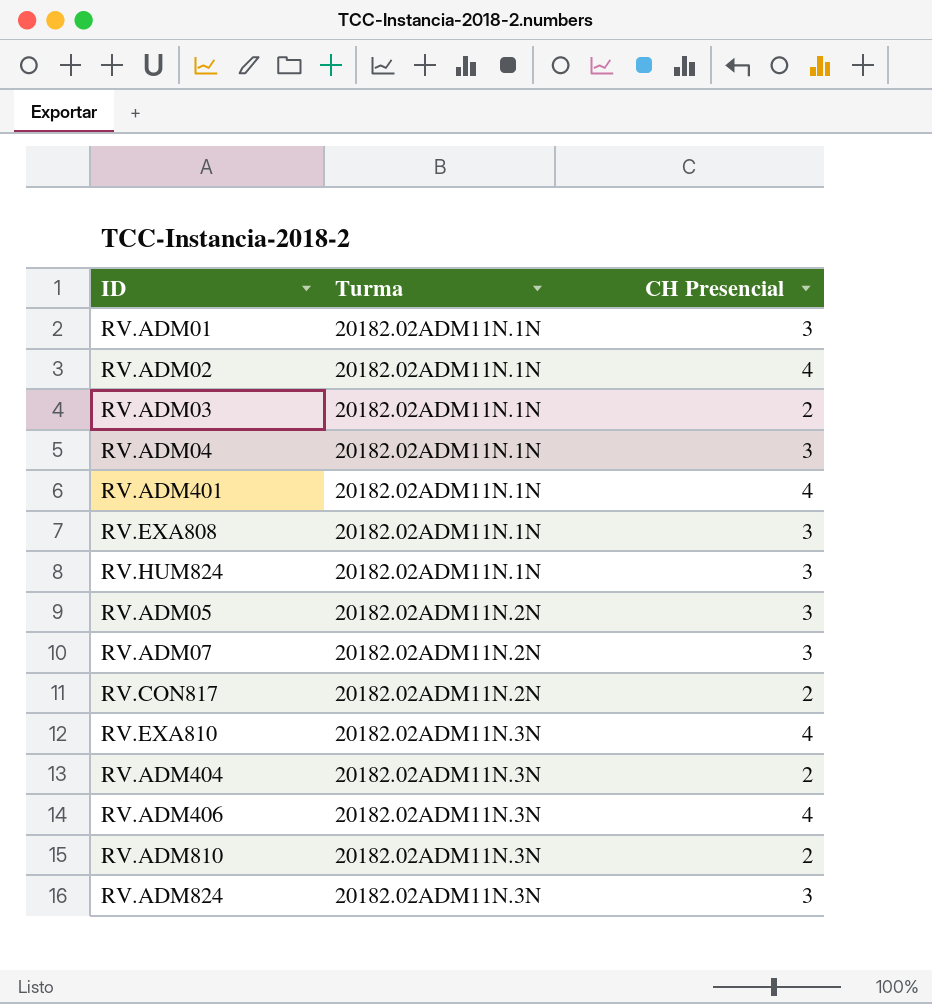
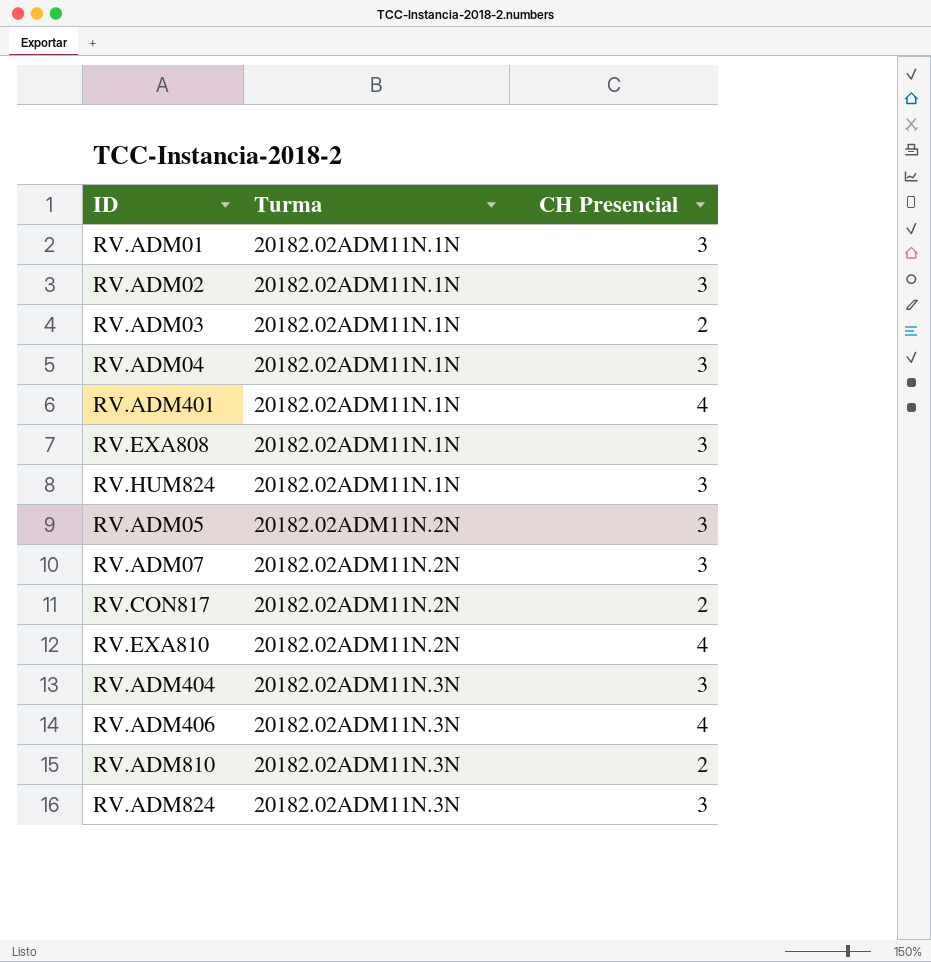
RV.ADM02 | CH Presencial: 4 -> 3
RV.EXA810 | Turma: 20182.02ADM11N.3N -> 20182.02ADM11N.2N
RV.ADM404 | CH Presencial: 2 -> 3

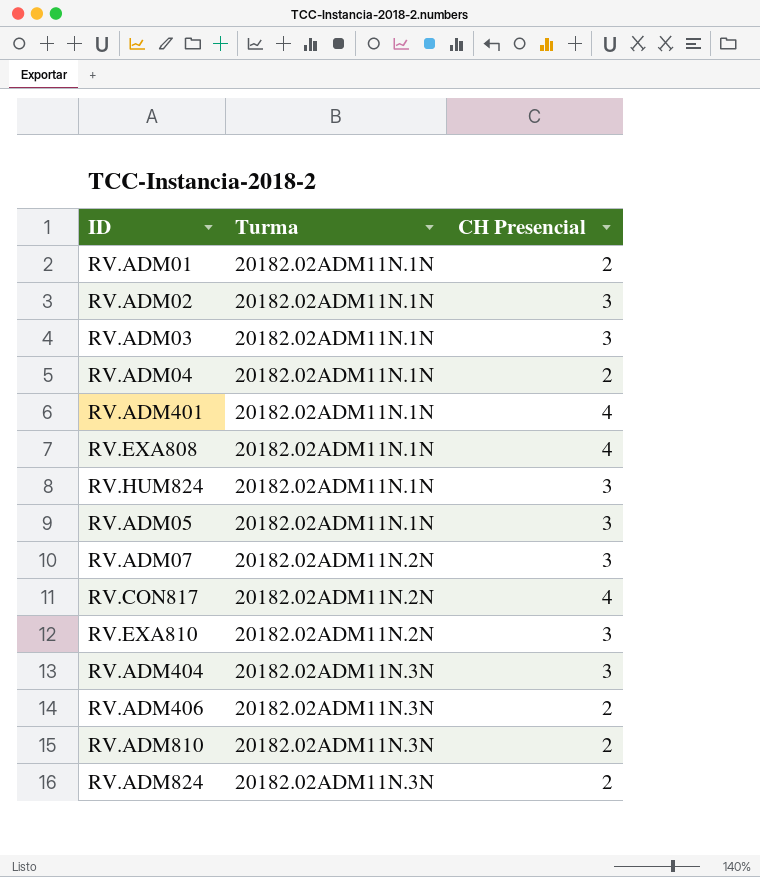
RV.ADM01 | CH Presencial: 3 -> 2
RV.ADM03 | CH Presencial: 2 -> 3
RV.ADM04 | CH Presencial: 3 -> 2
RV.EXA808 | CH Presencial: 3 -> 4
RV.ADM05 | Turma: 20182.02ADM11N.2N -> 20182.02ADM11N.1N
RV.CON817 | CH Presencial: 2 -> 4
RV.EXA810 | CH Presencial: 4 -> 3
RV.ADM406 | CH Presencial: 4 -> 2
RV.ADM824 | CH Presencial: 3 -> 2

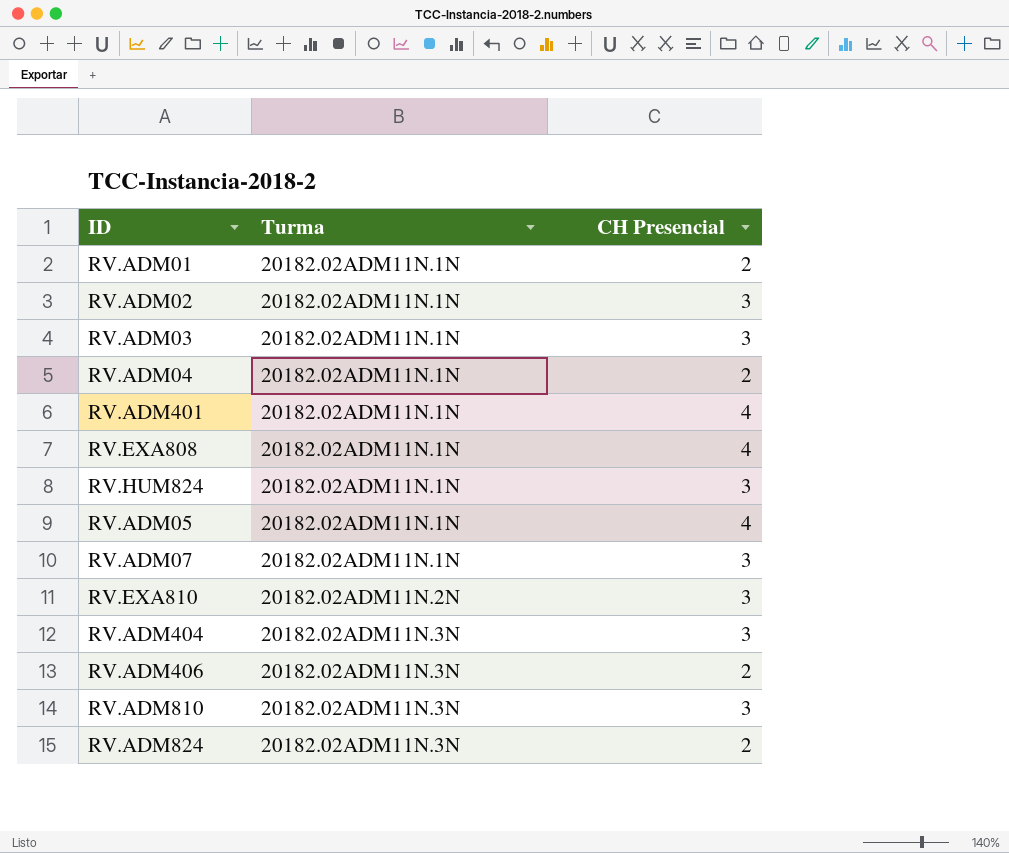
row RV.CON817: 20182.02ADM11N.2N | 4 -> none
RV.ADM05 | CH Presencial: 3 -> 4
RV.ADM07 | Turma: 20182.02ADM11N.2N -> 20182.02ADM11N.1N
RV.ADM810 | CH Presencial: 2 -> 3

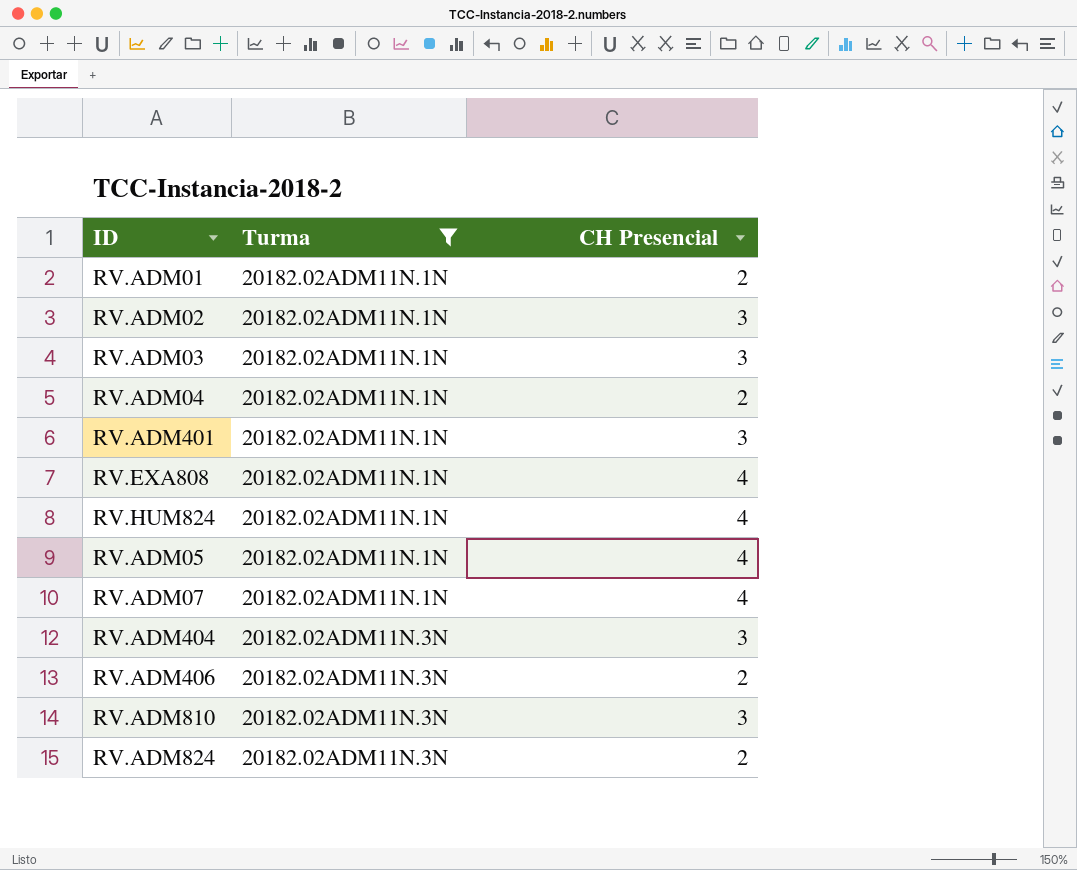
filter: none -> Turma != 20182.02ADM11N.2N
RV.ADM401 | CH Presencial: 4 -> 3
RV.HUM824 | CH Presencial: 3 -> 4
RV.ADM07 | CH Presencial: 3 -> 4

